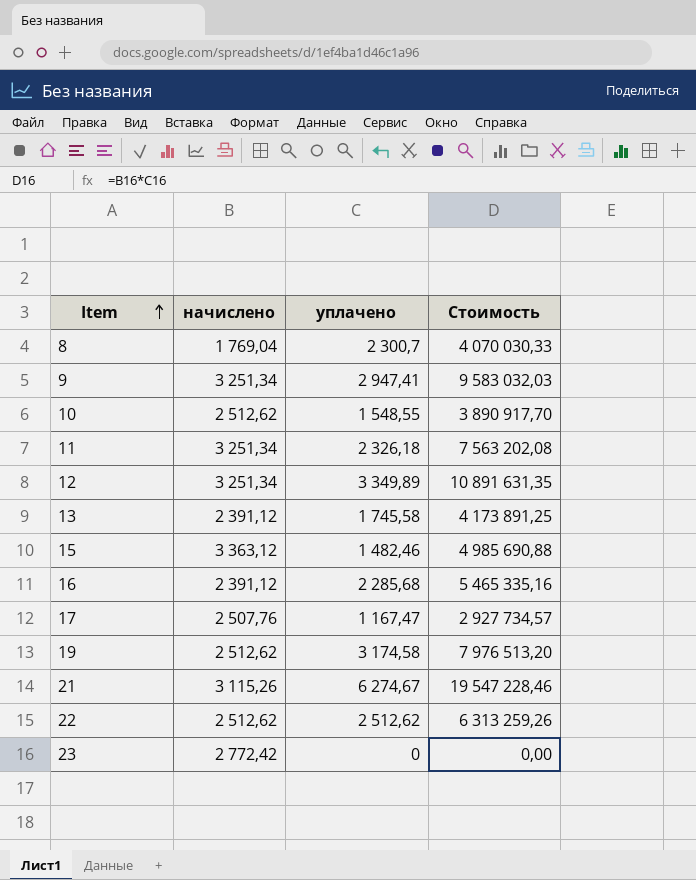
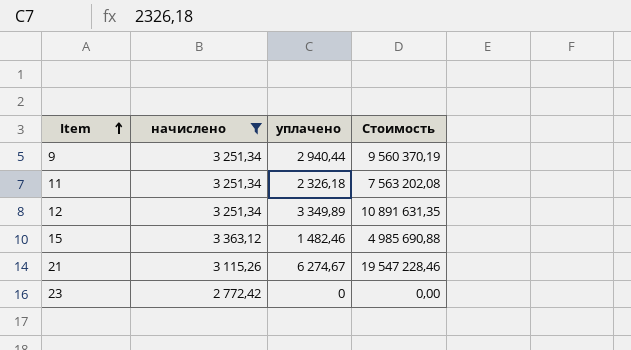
filter: none -> начислено >= 2 772,42
9 | уплачено: 2 947,41 -> 2 940,44
9 | Стоимость: 9 583 032,03 -> 9 560 370,19

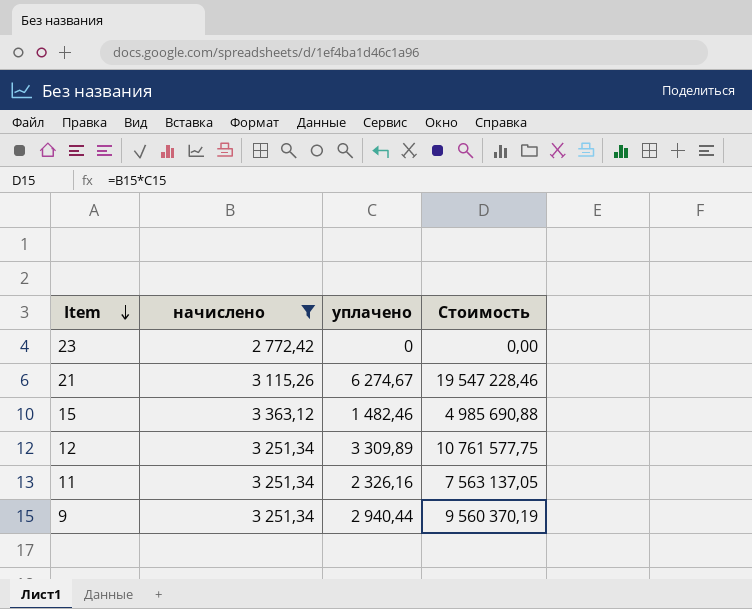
row order: Item ascending -> Item descending
12 | уплачено: 3 349,89 -> 3 309,89
12 | Стоимость: 10 891 631,35 -> 10 761 577,75
11 | уплачено: 2 326,18 -> 2 326,16
11 | Стоимость: 7 563 202,08 -> 7 563 137,05

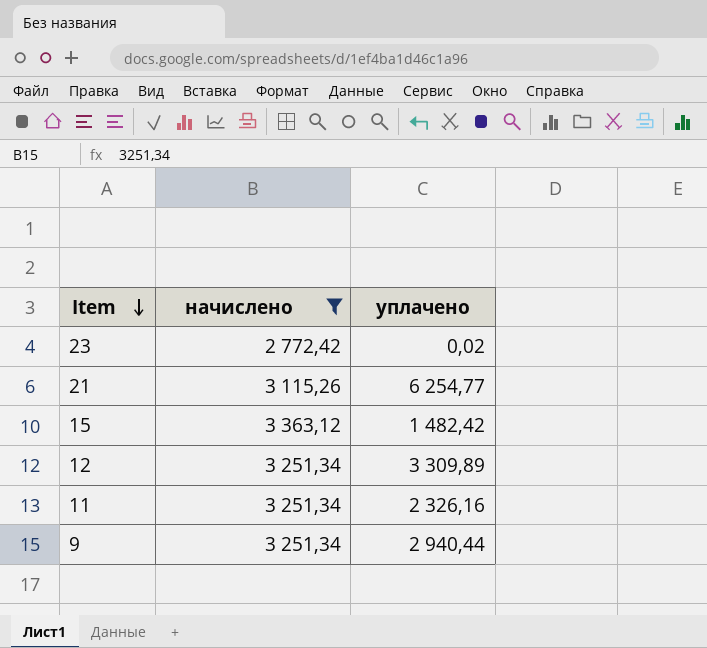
column Стоимость | formula: [начислено] * [уплачено] -> none
23 | уплачено: 0 -> 0,02
21 | уплачено: 6 274,67 -> 6 254,77
15 | уплачено: 1 482,46 -> 1 482,42

